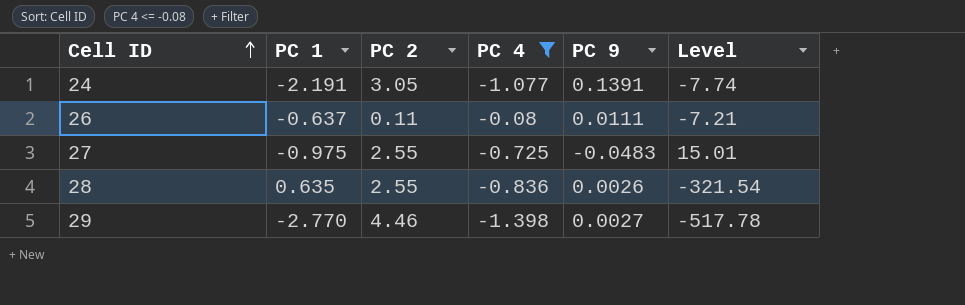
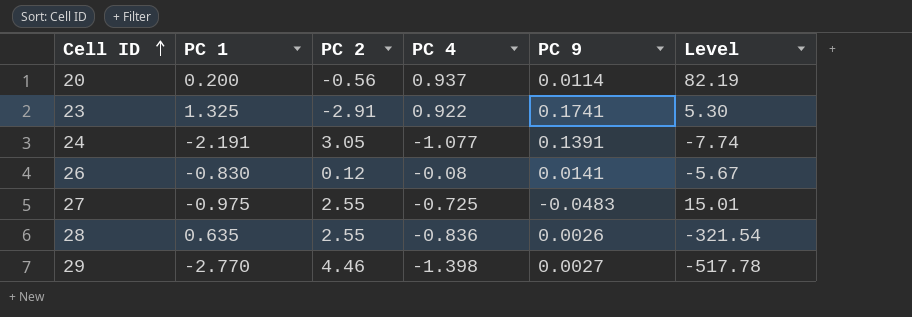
filter: PC 4 <= -0.08 -> none
26 | PC 1: -0.637 -> -0.830
26 | PC 2: 0.11 -> 0.12
26 | PC 9: 0.0111 -> 0.0141
26 | Level: -7.21 -> -5.67

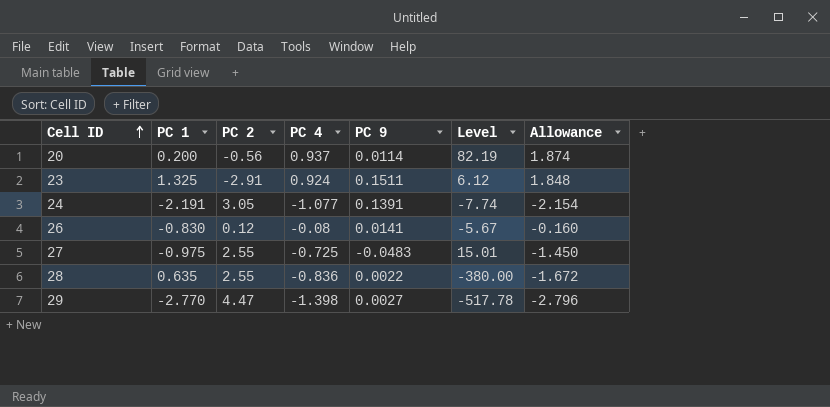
column Allowance | formula: none -> [PC 4] * 2
23 | PC 4: 0.922 -> 0.924
23 | PC 9: 0.1741 -> 0.1511
23 | Level: 5.30 -> 6.12
28 | PC 9: 0.0026 -> 0.0022
28 | Level: -321.54 -> -380.00
29 | PC 2: 4.46 -> 4.47

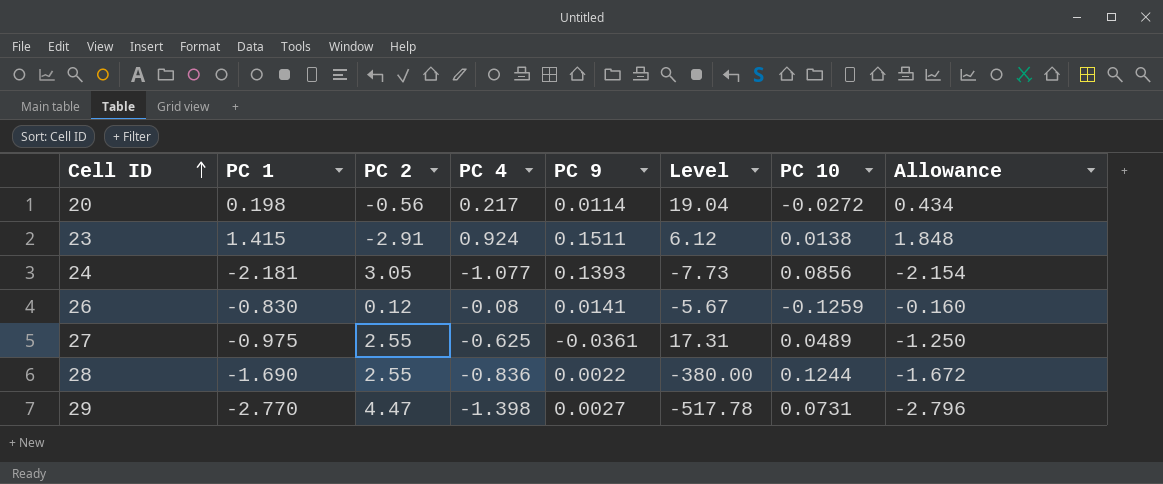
column PC 10 | position: none -> 7
20 | PC 1: 0.200 -> 0.198
20 | PC 4: 0.937 -> 0.217
20 | Level: 82.19 -> 19.04
20 | Allowance: 1.874 -> 0.434
23 | PC 1: 1.325 -> 1.415
24 | PC 1: -2.191 -> -2.181
24 | PC 9: 0.1391 -> 0.1393
24 | Level: -7.74 -> -7.73
27 | PC 4: -0.725 -> -0.625
27 | PC 9: -0.0483 -> -0.0361
27 | Level: 15.01 -> 17.31
27 | Allowance: -1.450 -> -1.250
28 | PC 1: 0.635 -> -1.690

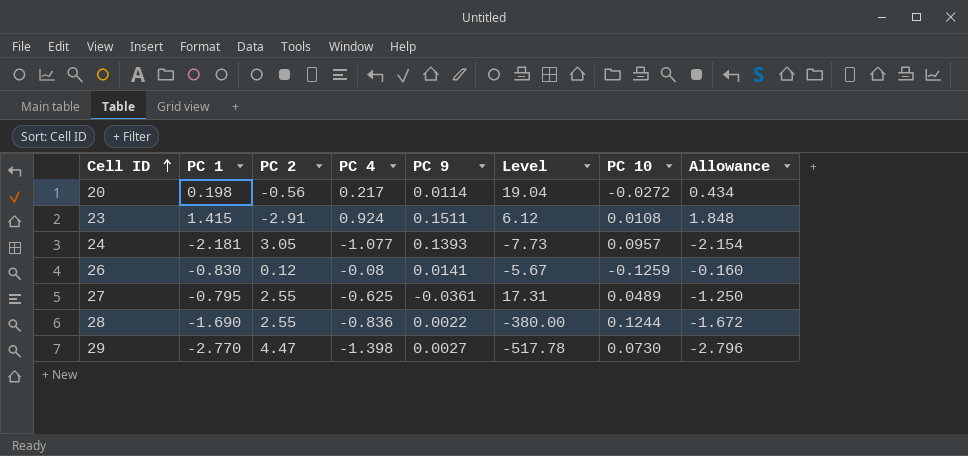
23 | PC 10: 0.0138 -> 0.0108
24 | PC 10: 0.0856 -> 0.0957
27 | PC 1: -0.975 -> -0.795
29 | PC 10: 0.0731 -> 0.0730

